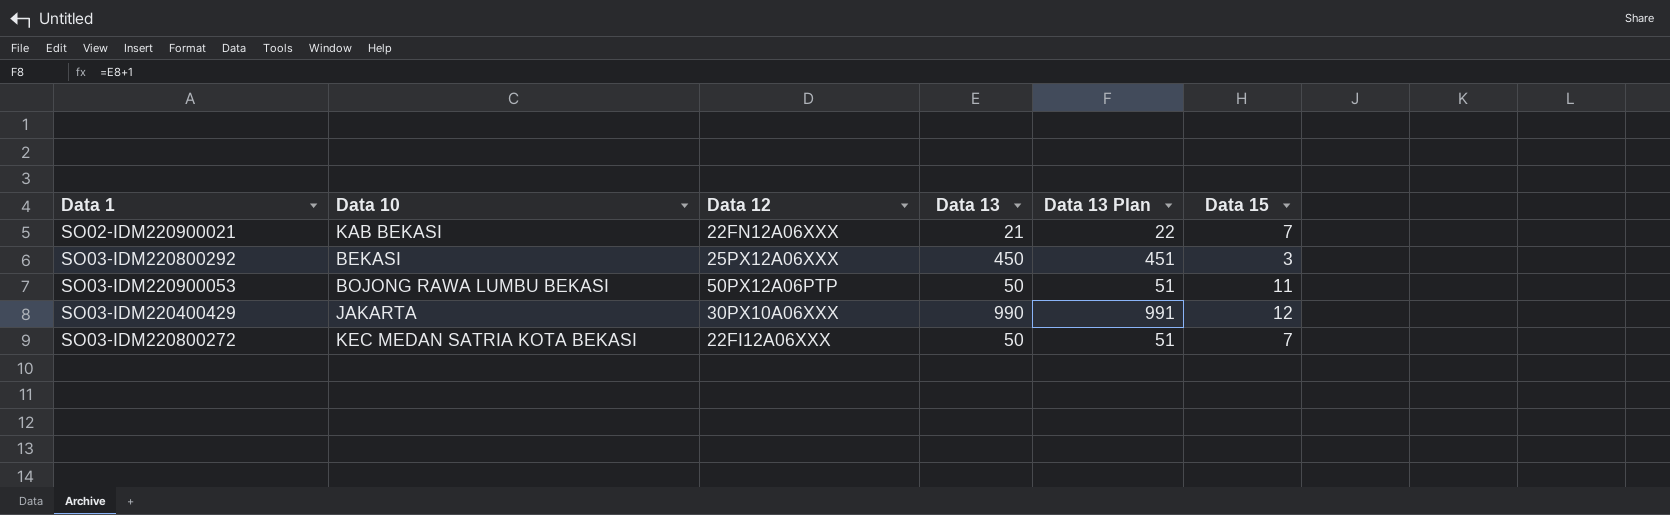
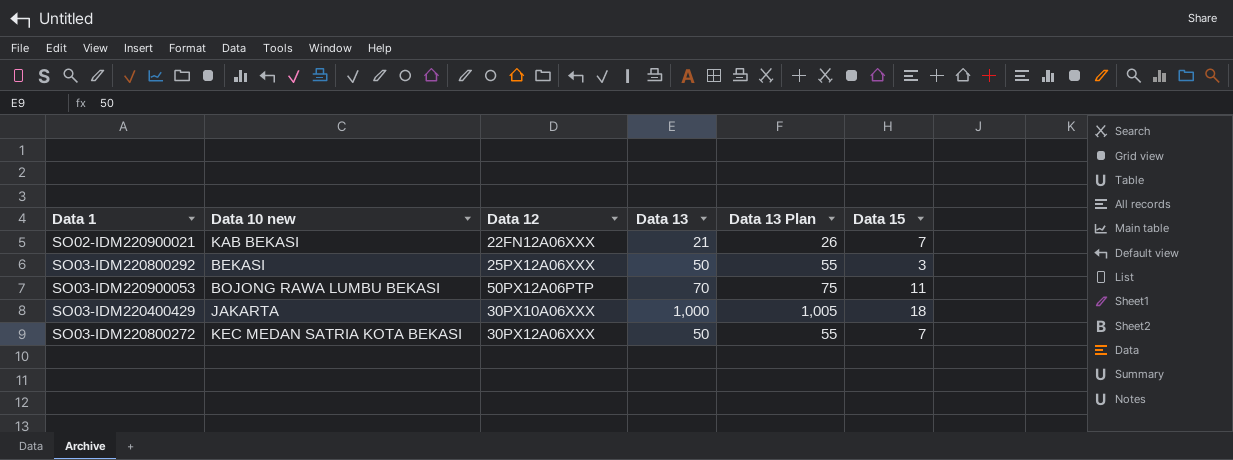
column name: Data 10 -> Data 10 new
column Data 13 Plan | formula: [Data 13] + 1 -> [Data 13] + 5
SO03-IDM220800292 | Data 13: 450 -> 50
SO03-IDM220900053 | Data 13: 50 -> 70
SO03-IDM220400429 | Data 13: 990 -> 1,000
SO03-IDM220400429 | Data 15: 12 -> 18
SO03-IDM220800272 | Data 12: 22FI12A06XXX -> 30PX12A06XXX

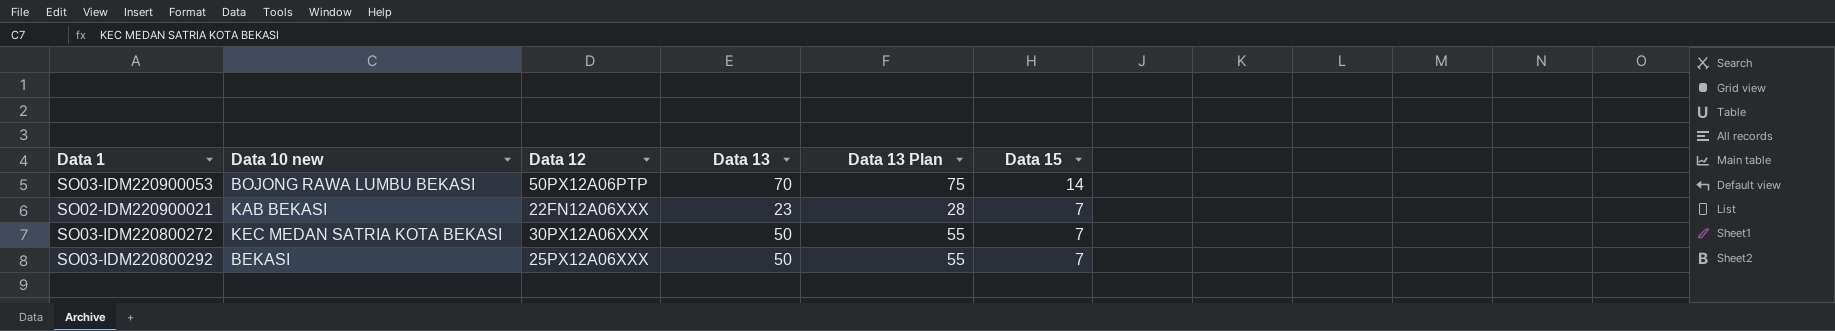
row order: none -> Data 15 descending
row SO03-IDM220400429: JAKARTA | 30PX10A06XXX | 1,000 | 1,005 | 18 -> none
SO03-IDM220900053 | Data 15: 11 -> 14
SO02-IDM220900021 | Data 13: 21 -> 23
SO02-IDM220900021 | Data 13 Plan: 26 -> 28
SO03-IDM220800292 | Data 15: 3 -> 7

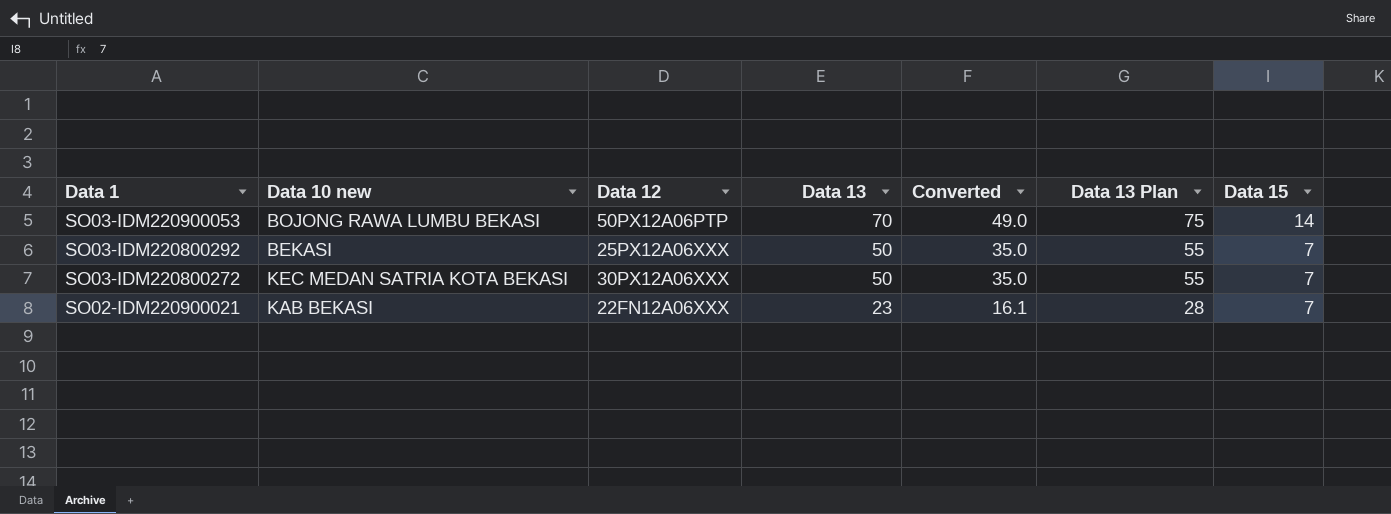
row order: Data 15 descending -> Data 1 descending
column Converted | formula: none -> [Data 13] * 0.7

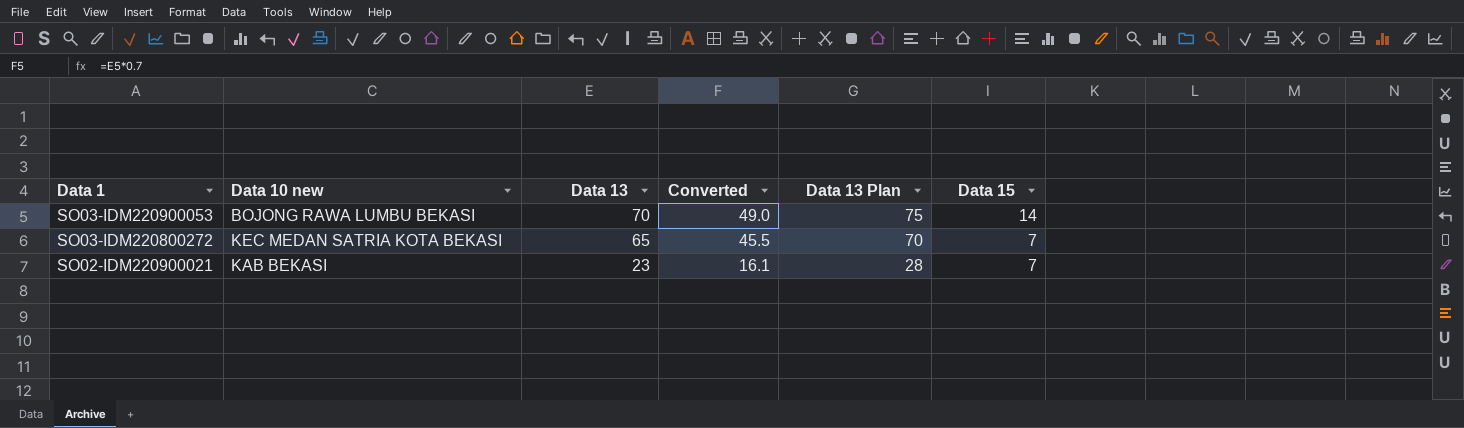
column Data 12 | position: 3 -> none
row SO03-IDM220800292: BEKASI | 25PX12A06XXX | 50 | 35.0 | 55 | 7 -> none
SO03-IDM220800272 | Data 13: 50 -> 65
SO03-IDM220800272 | Converted: 35.0 -> 45.5
SO03-IDM220800272 | Data 13 Plan: 55 -> 70

